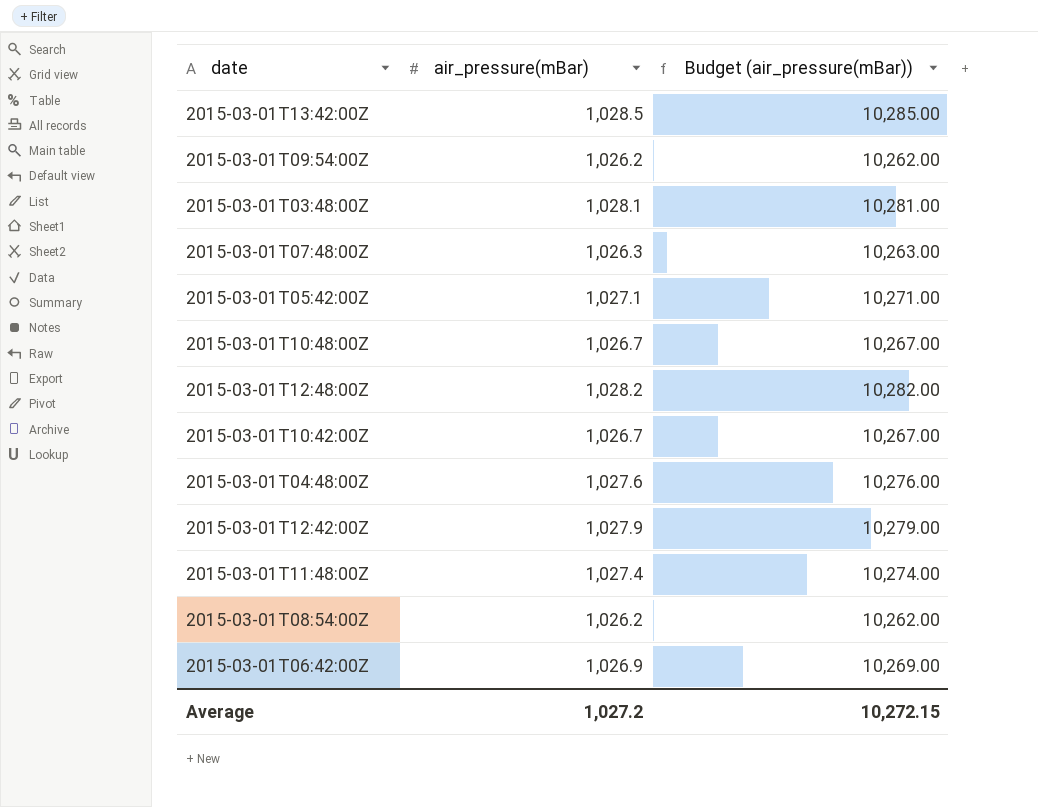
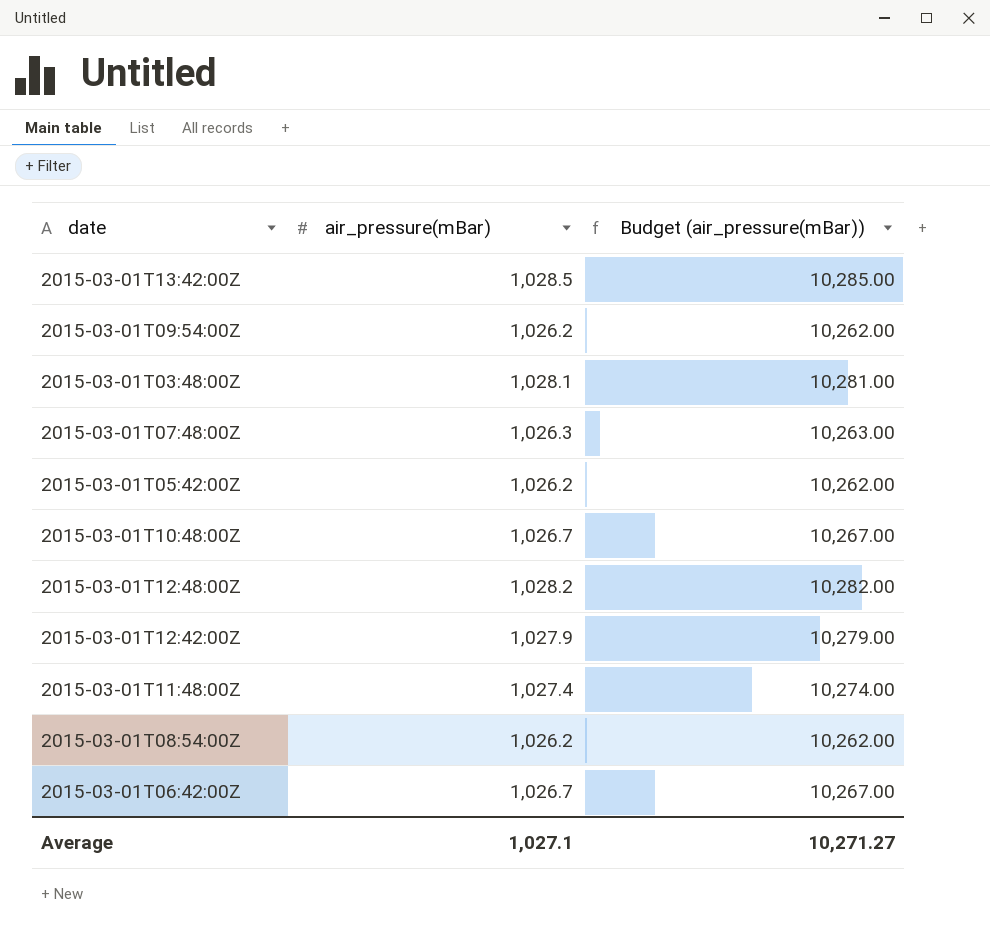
row 2015-03-01T10:42:00Z: 1,026.7 | 10,267.00 -> none
row 2015-03-01T04:48:00Z: 1,027.6 | 10,276.00 -> none
2015-03-01T05:42:00Z | air_pressure(mBar): 1,027.1 -> 1,026.2
2015-03-01T05:42:00Z | Budget (air_pressure(mBar)): 10,271.00 -> 10,262.00
2015-03-01T06:42:00Z | air_pressure(mBar): 1,026.9 -> 1,026.7
2015-03-01T06:42:00Z | Budget (air_pressure(mBar)): 10,269.00 -> 10,267.00
Average | air_pressure(mBar): 1,027.2 -> 1,027.1
Average | Budget (air_pressure(mBar)): 10,272.15 -> 10,271.27

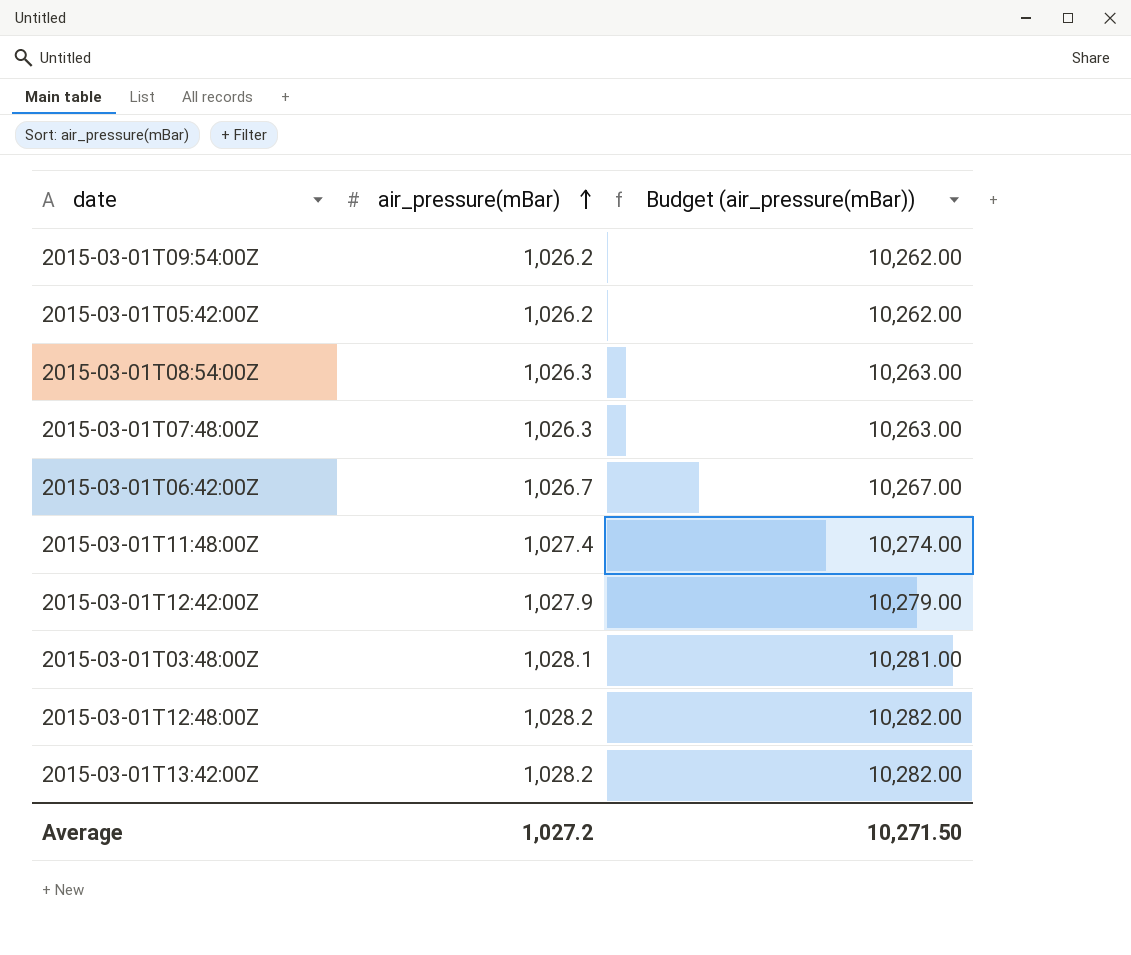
row order: none -> air_pressure(mBar) ascending
row 2015-03-01T10:48:00Z: 1,026.7 | 10,267.00 -> none
2015-03-01T08:54:00Z | air_pressure(mBar): 1,026.2 -> 1,026.3
2015-03-01T08:54:00Z | Budget (air_pressure(mBar)): 10,262.00 -> 10,263.00
2015-03-01T13:42:00Z | air_pressure(mBar): 1,028.5 -> 1,028.2
2015-03-01T13:42:00Z | Budget (air_pressure(mBar)): 10,285.00 -> 10,282.00
Average | air_pressure(mBar): 1,027.1 -> 1,027.2
Average | Budget (air_pressure(mBar)): 10,271.27 -> 10,271.50

